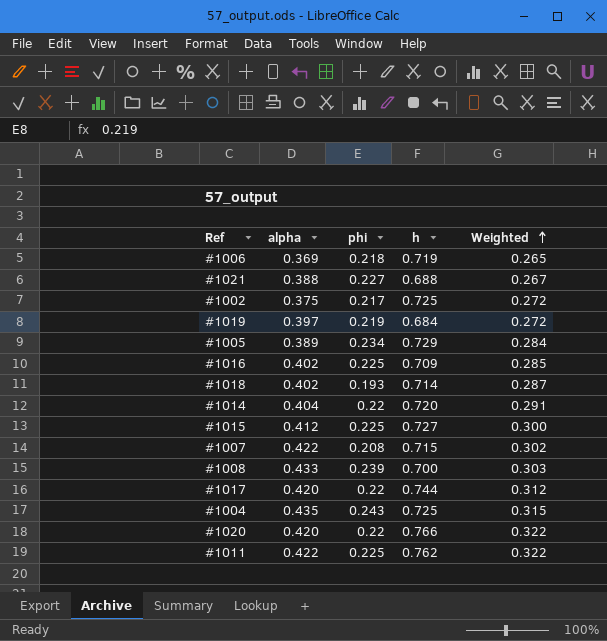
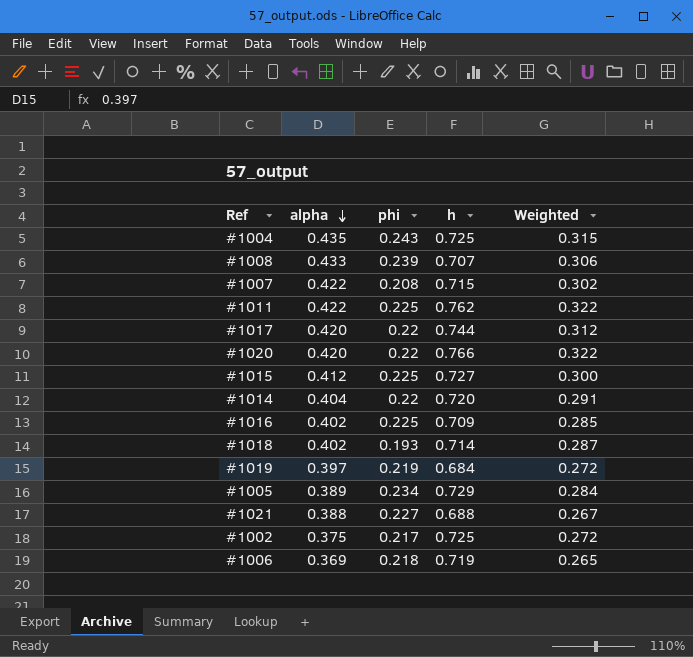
row order: Weighted ascending -> alpha descending
#1008 | h: 0.700 -> 0.707
#1008 | Weighted: 0.303 -> 0.306

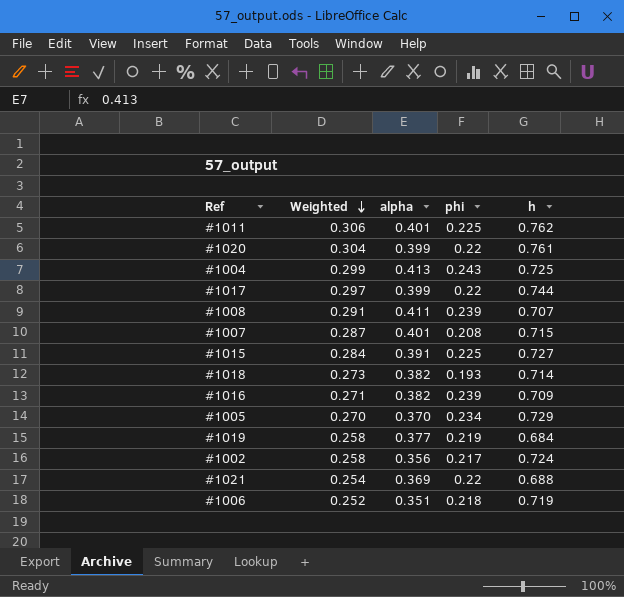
row order: alpha descending -> Weighted descending
column Weighted | position: 5 -> 2
row #1014: 0.404 | 0.22 | 0.720 | 0.291 -> none
#1011 | Weighted: 0.322 -> 0.306
#1011 | alpha: 0.422 -> 0.401
#1020 | Weighted: 0.322 -> 0.304
#1020 | alpha: 0.420 -> 0.399
#1020 | h: 0.766 -> 0.761
#1004 | Weighted: 0.315 -> 0.299
#1004 | alpha: 0.435 -> 0.413
#1017 | Weighted: 0.312 -> 0.297
#1017 | alpha: 0.420 -> 0.399
#1008 | Weighted: 0.306 -> 0.291
#1008 | alpha: 0.433 -> 0.411
#1007 | Weighted: 0.302 -> 0.287
#1007 | alpha: 0.422 -> 0.401
#1015 | Weighted: 0.300 -> 0.284
#1015 | alpha: 0.412 -> 0.391
#1018 | Weighted: 0.287 -> 0.273
#1018 | alpha: 0.402 -> 0.382
#1016 | Weighted: 0.285 -> 0.271
#1016 | alpha: 0.402 -> 0.382
#1016 | phi: 0.225 -> 0.239
#1005 | Weighted: 0.284 -> 0.270
#1005 | alpha: 0.389 -> 0.370
#1019 | Weighted: 0.272 -> 0.258
#1019 | alpha: 0.397 -> 0.377
#1002 | Weighted: 0.272 -> 0.258
#1002 | alpha: 0.375 -> 0.356
#1002 | h: 0.725 -> 0.724
#1021 | Weighted: 0.267 -> 0.254
#1021 | alpha: 0.388 -> 0.369
#1021 | phi: 0.227 -> 0.22
#1006 | Weighted: 0.265 -> 0.252
#1006 | alpha: 0.369 -> 0.351

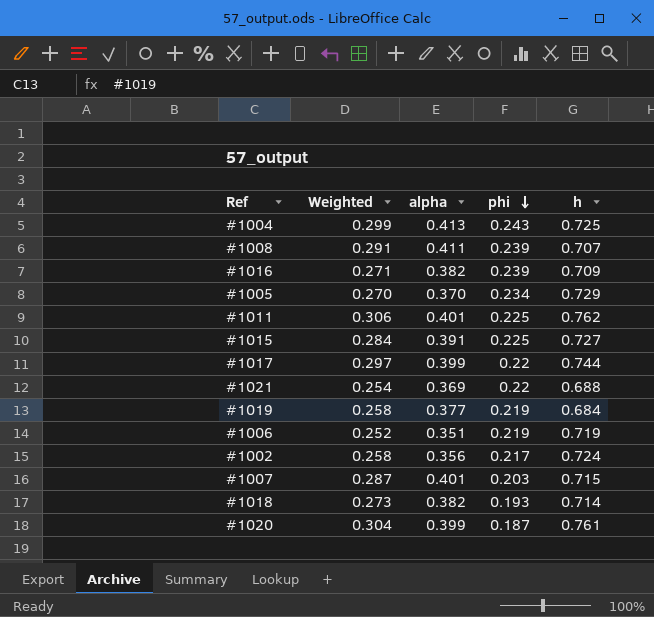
row order: Weighted descending -> phi descending
#1006 | phi: 0.218 -> 0.219
#1007 | phi: 0.208 -> 0.203
#1020 | phi: 0.22 -> 0.187

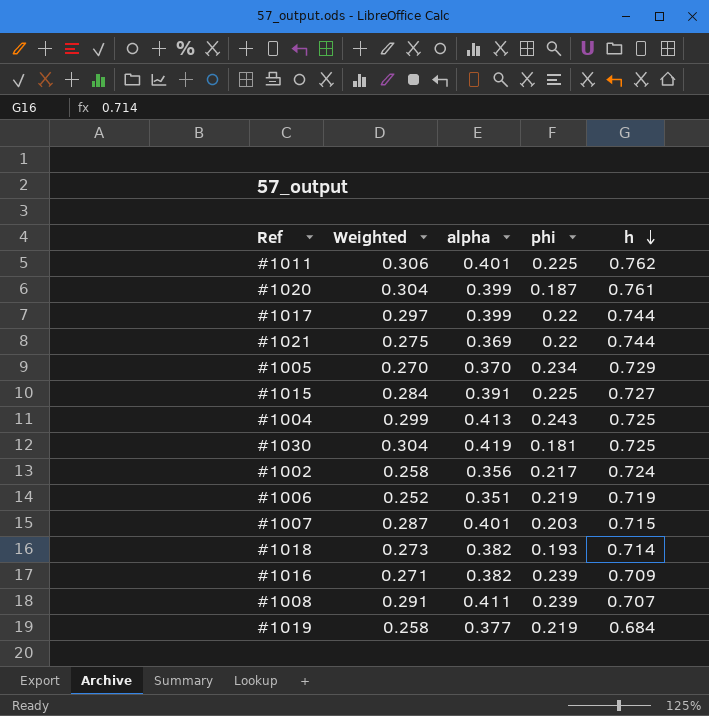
row order: phi descending -> h descending
#1021 | Weighted: 0.254 -> 0.275
#1021 | h: 0.688 -> 0.744
row #1030: none -> 0.304 | 0.419 | 0.181 | 0.725

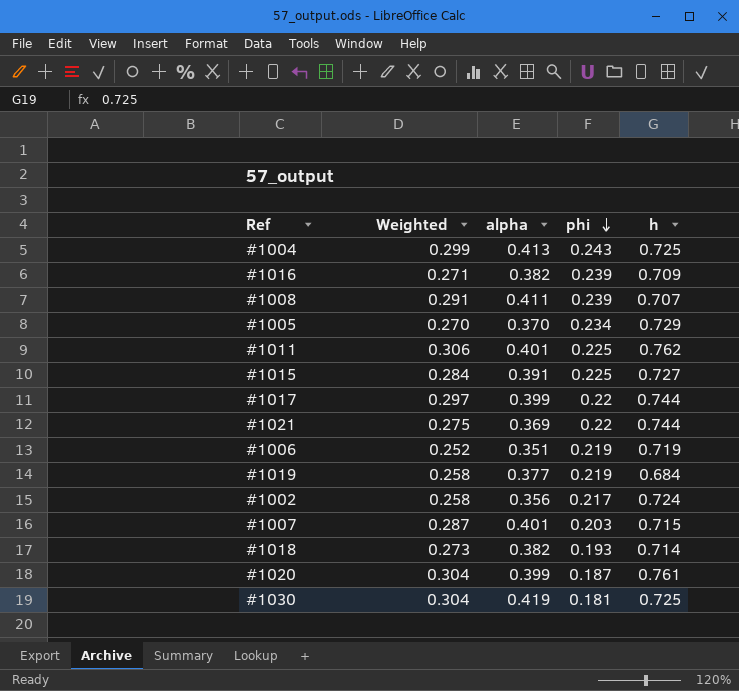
row order: h descending -> phi descending

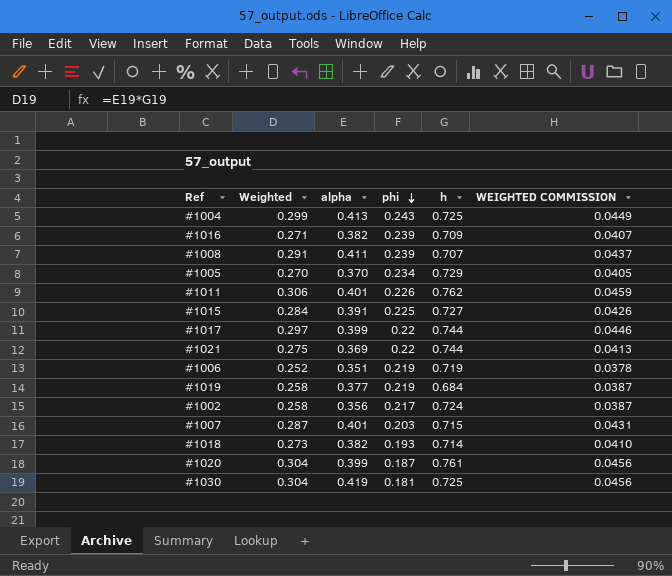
column WEIGHTED COMMISSION | formula: none -> [Weighted] * 0.15
#1011 | phi: 0.225 -> 0.226

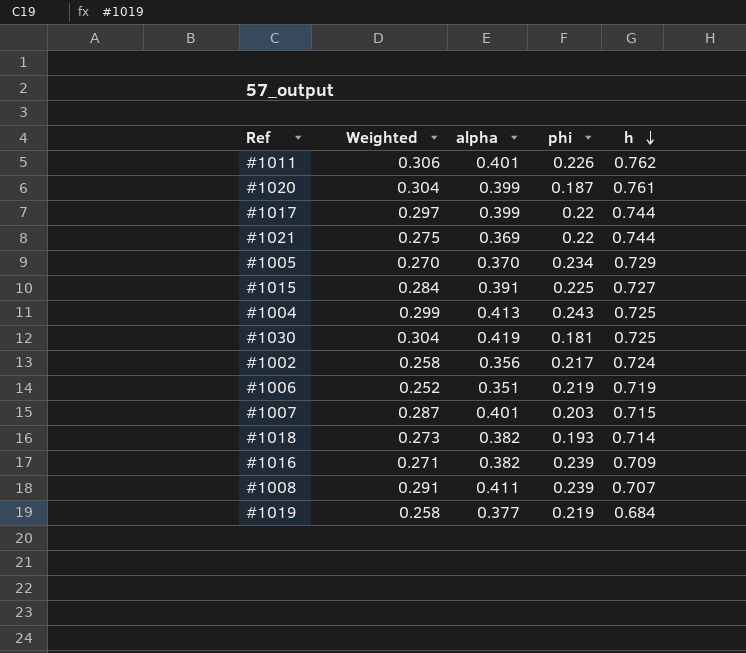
row order: phi descending -> h descending
column WEIGHTED COMMISSION | formula: [Weighted] * 0.15 -> none

